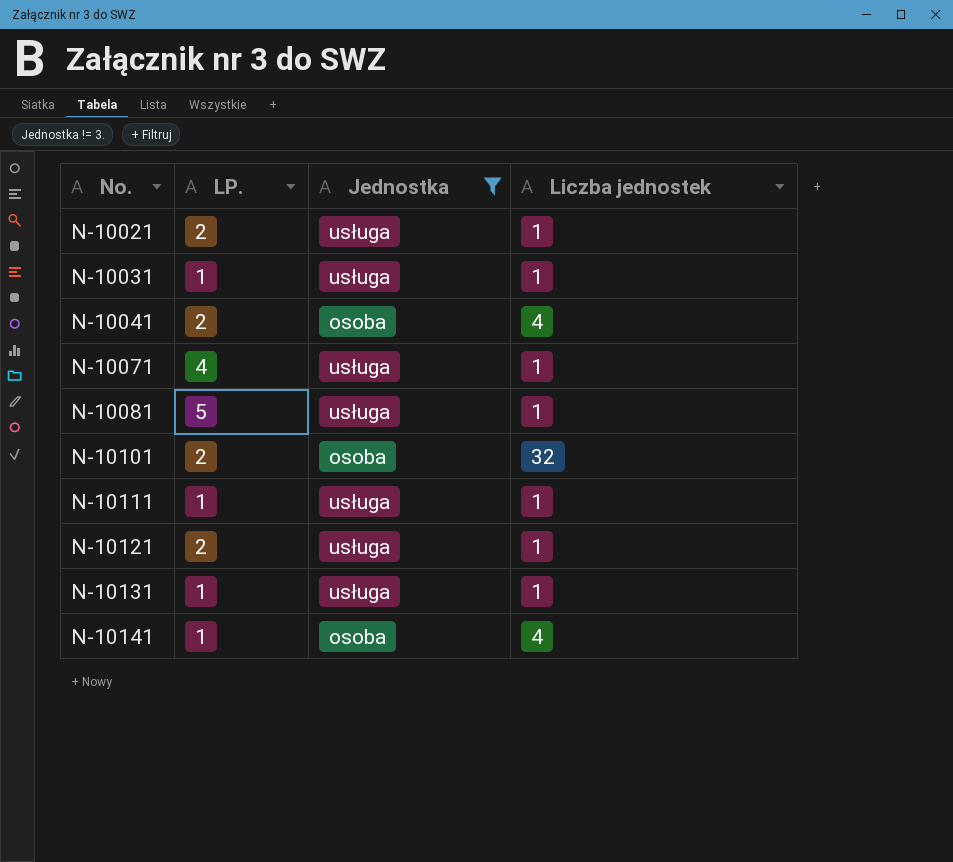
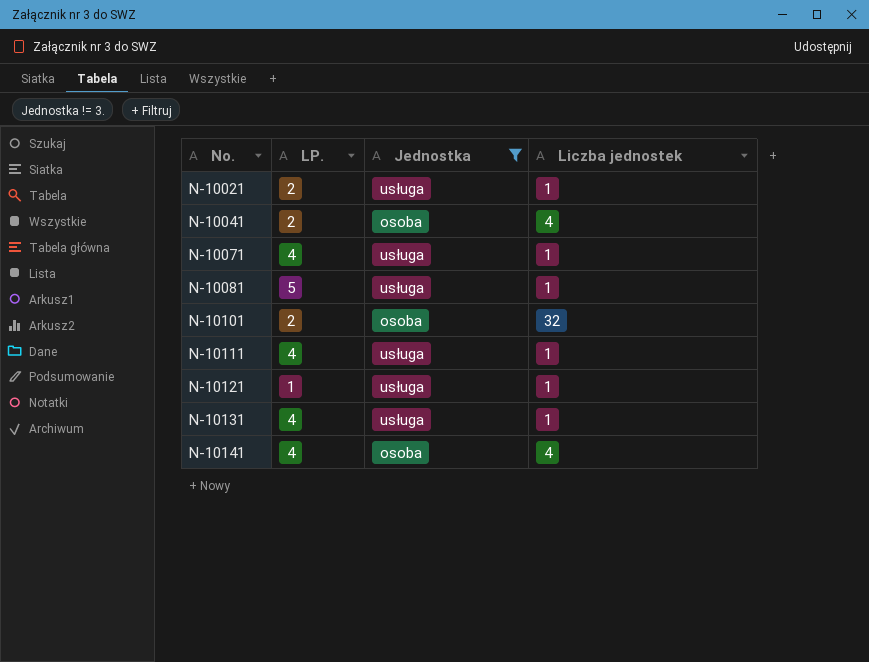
row N-10031: 1 | usługa | 1 -> none
N-10111 | LP.: 1 -> 4
N-10121 | LP.: 2 -> 1
N-10131 | LP.: 1 -> 4
N-10141 | LP.: 1 -> 4

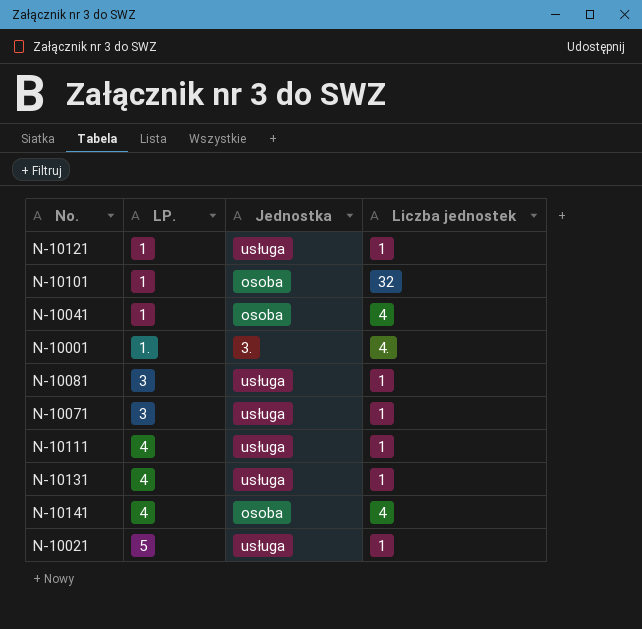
filter: Jednostka != 3. -> none
row order: No. ascending -> LP. ascending
N-10101 | LP.: 2 -> 1
N-10041 | LP.: 2 -> 1
N-10081 | LP.: 5 -> 3
N-10071 | LP.: 4 -> 3
N-10021 | LP.: 2 -> 5

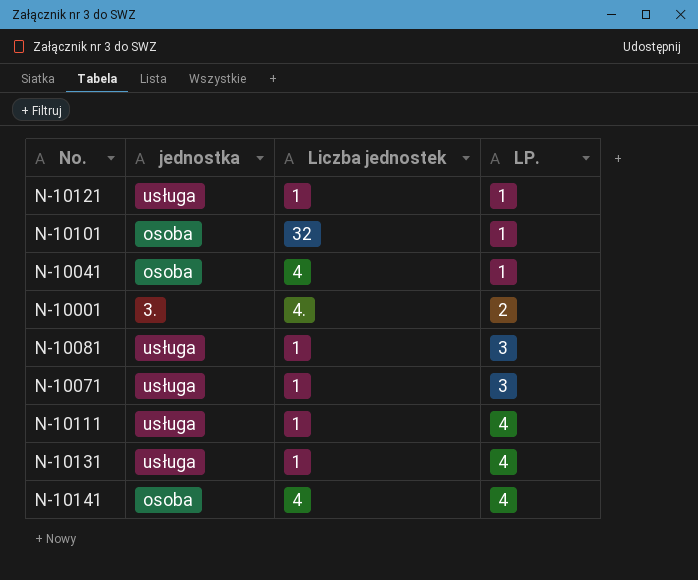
column name: Jednostka -> jednostka
column LP. | position: 2 -> 4
row N-10021: 5 | usługa | 1 -> none
N-10001 | LP.: 1. -> 2

